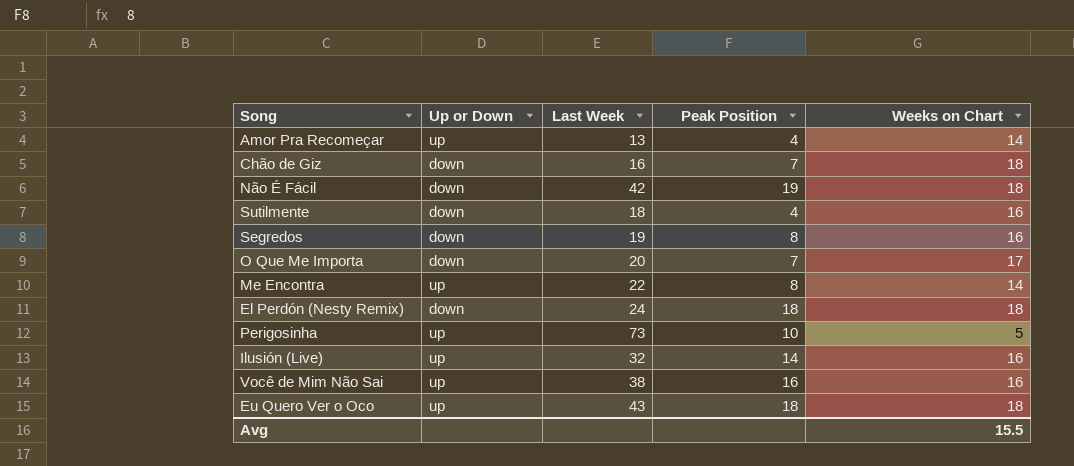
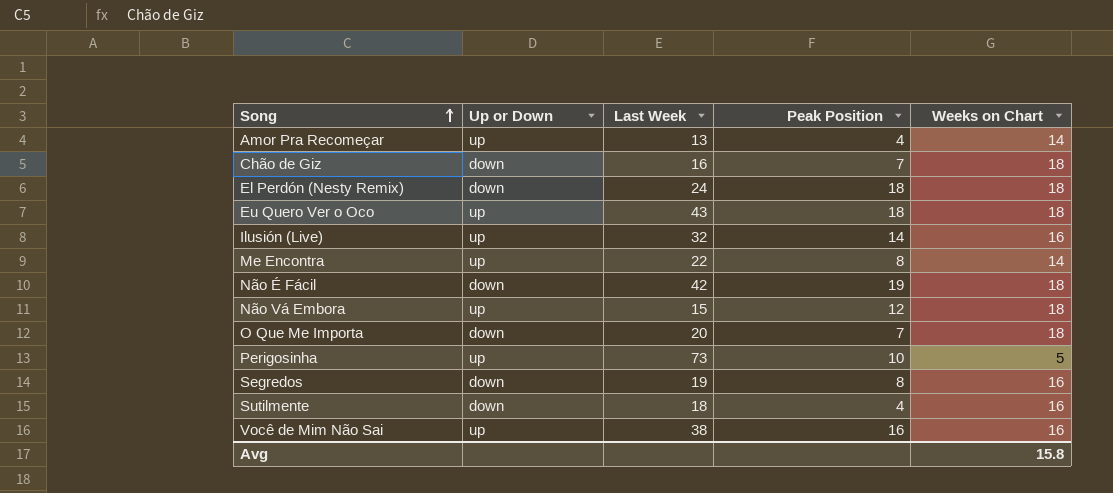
row order: none -> Song ascending
row Não Vá Embora: none -> up | 15 | 12 | 18
O Que Me Importa | Weeks on Chart: 17 -> 18
Avg | Weeks on Chart: 15.5 -> 15.8

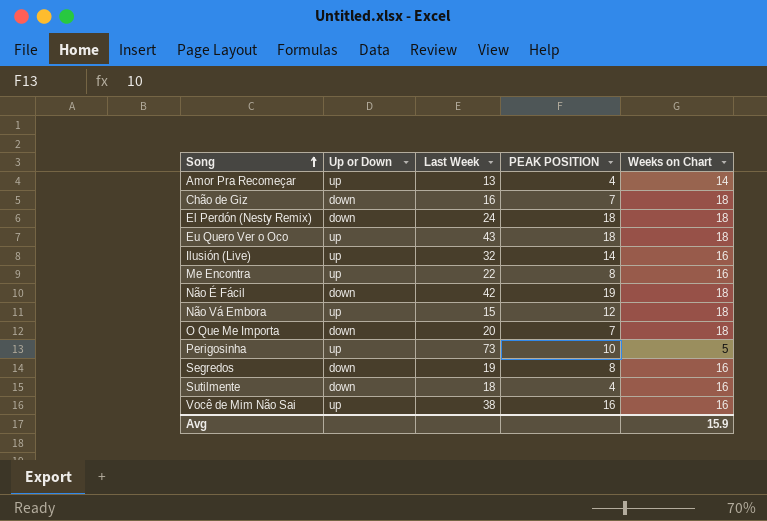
column name: Peak Position -> PEAK POSITION
Me Encontra | Weeks on Chart: 14 -> 16
Avg | Weeks on Chart: 15.8 -> 15.9

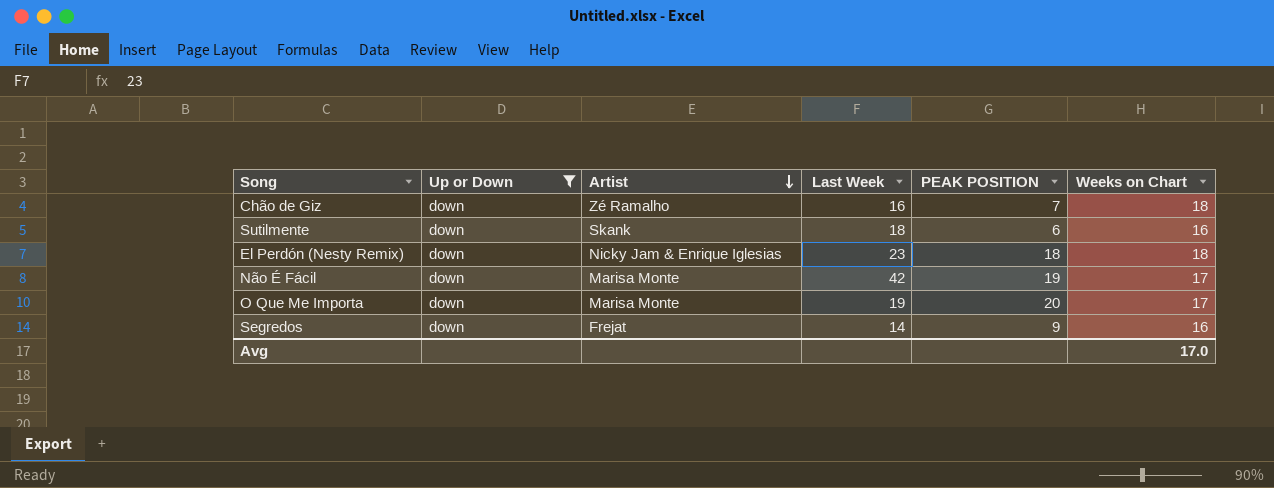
filter: none -> Up or Down = down
row order: Song ascending -> Artist descending
column Artist | position: none -> 3
Sutilmente | PEAK POSITION: 4 -> 6
El Perdón (Nesty Remix) | Last Week: 24 -> 23
Não É Fácil | Weeks on Chart: 18 -> 17
O Que Me Importa | Last Week: 20 -> 19
O Que Me Importa | PEAK POSITION: 7 -> 20
O Que Me Importa | Weeks on Chart: 18 -> 17
Segredos | Last Week: 19 -> 14
Segredos | PEAK POSITION: 8 -> 9
Avg | Weeks on Chart: 15.9 -> 17.0

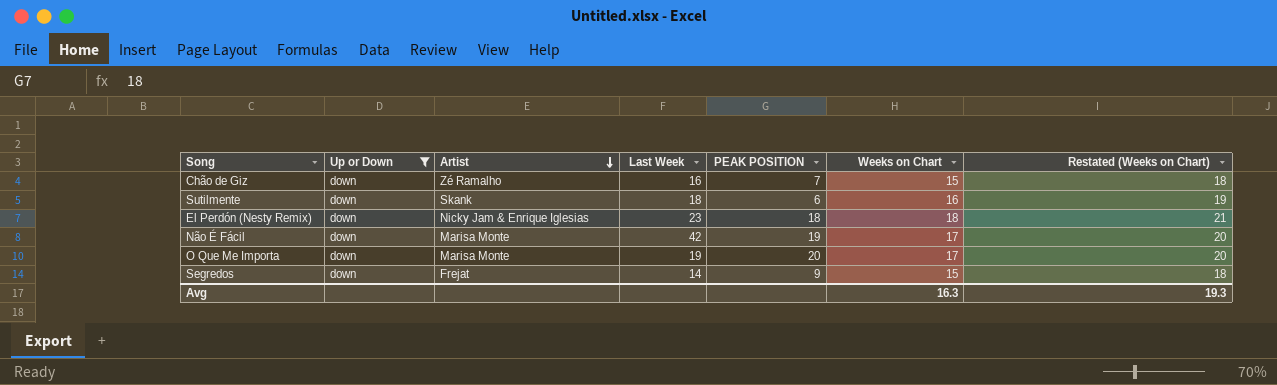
column Restated (Weeks on Chart) | formula: none -> [Weeks on Chart] + 3
Chão de Giz | Weeks on Chart: 18 -> 15
Segredos | Weeks on Chart: 16 -> 15
Avg | Weeks on Chart: 17.0 -> 16.3

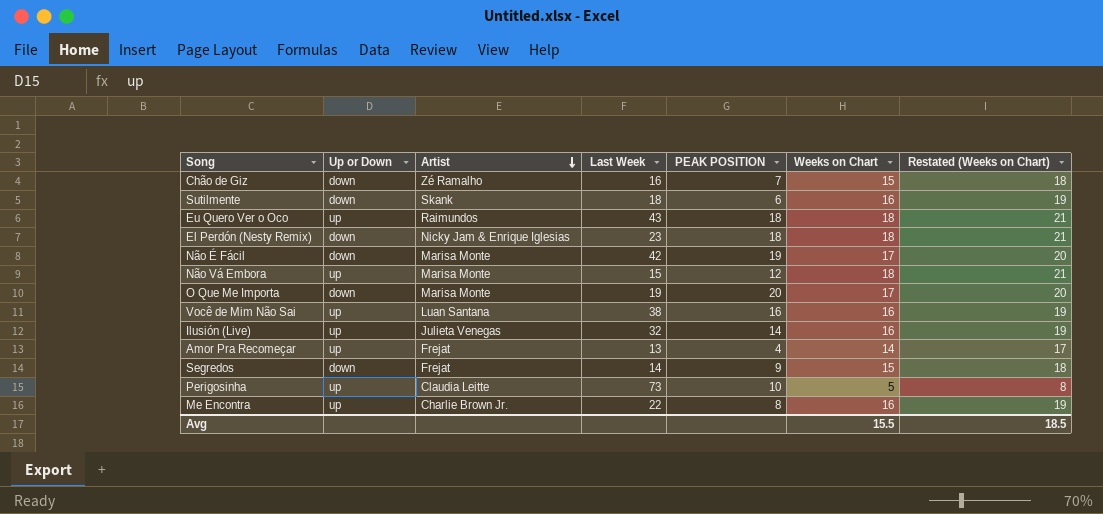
filter: Up or Down = down -> none
Avg | Weeks on Chart: 16.3 -> 15.5
Avg | Restated (Weeks on Chart): 19.3 -> 18.5

